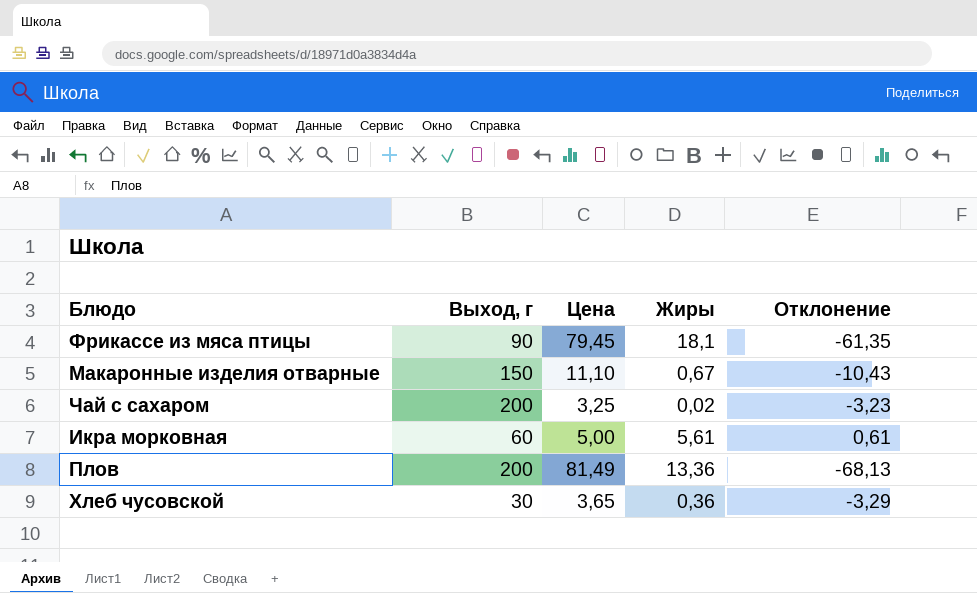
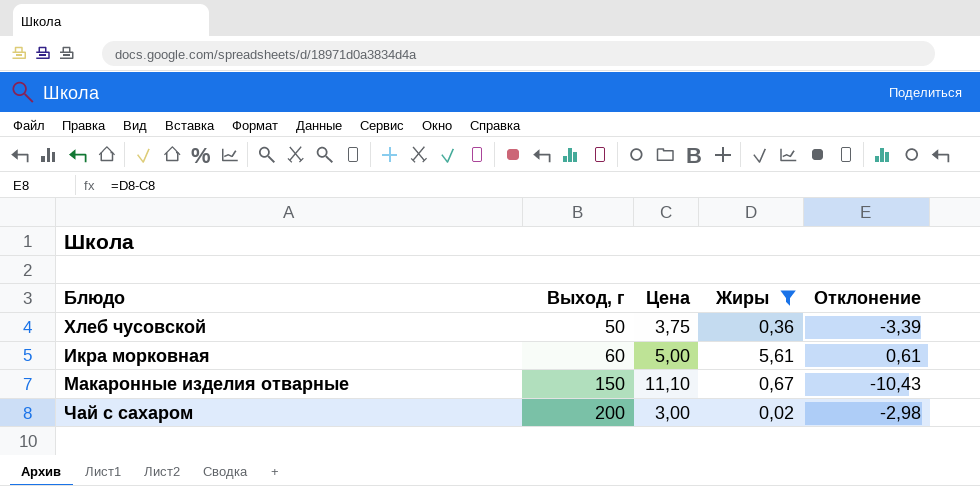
filter: none -> Жиры <= 5,61
row order: none -> Выход, г ascending
Хлеб чусовской | Выход, г: 30 -> 50
Хлеб чусовской | Цена: 3,65 -> 3,75
Хлеб чусовской | Отклонение: -3,29 -> -3,39
Чай с сахаром | Цена: 3,25 -> 3,00
Чай с сахаром | Отклонение: -3,23 -> -2,98

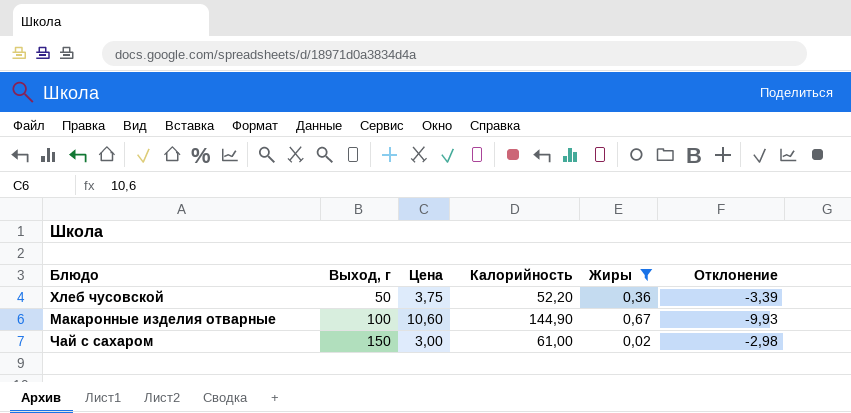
column Калорийность | position: none -> 4
row Икра морковная: 60 | 5,00 | 5,61 | 0,61 -> none
Макаронные изделия отварные | Выход, г: 150 -> 100
Макаронные изделия отварные | Цена: 11,10 -> 10,60
Макаронные изделия отварные | Отклонение: -10,43 -> -9,93
Чай с сахаром | Выход, г: 200 -> 150

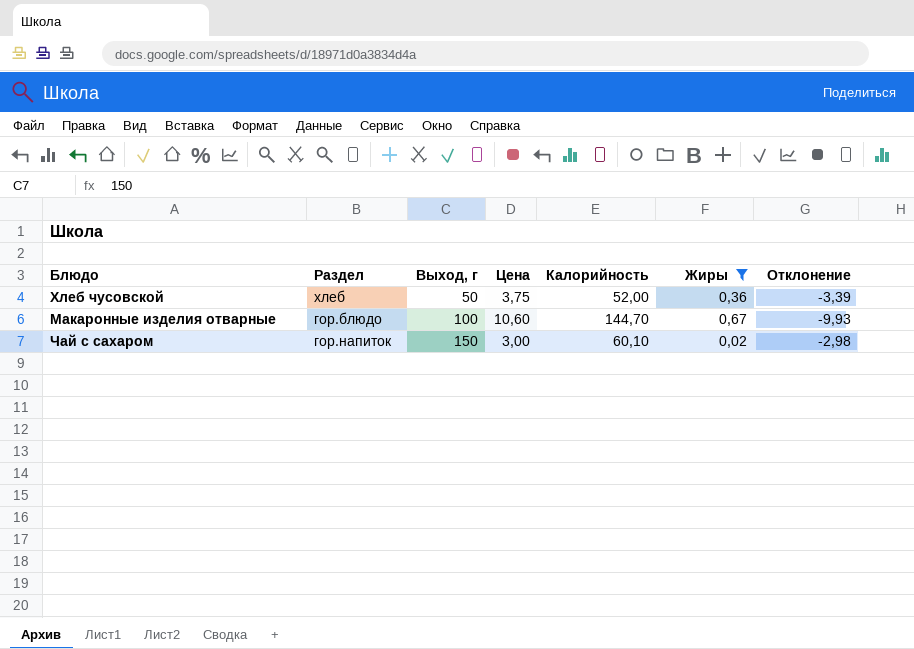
column Раздел | position: none -> 2
Хлеб чусовской | Калорийность: 52,20 -> 52,00
Макаронные изделия отварные | Калорийность: 144,90 -> 144,70
Чай с сахаром | Калорийность: 61,00 -> 60,10

